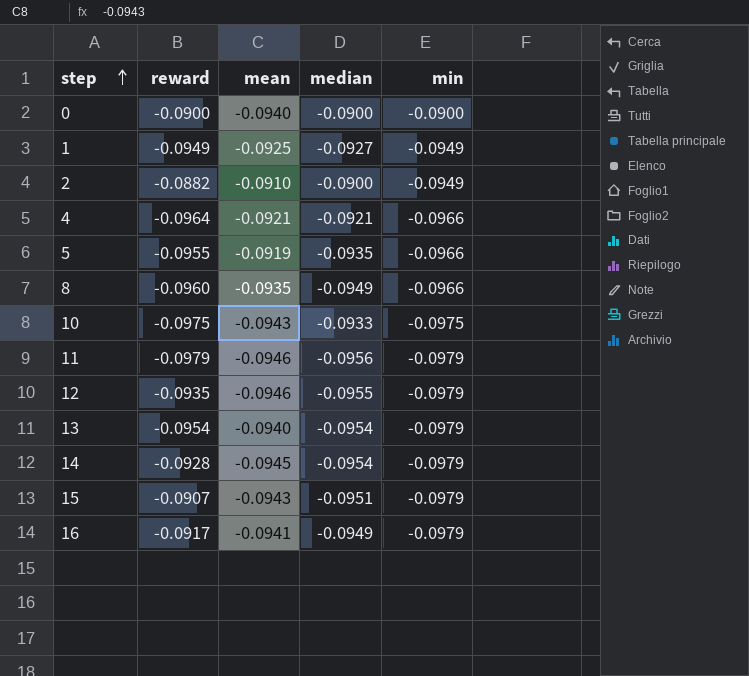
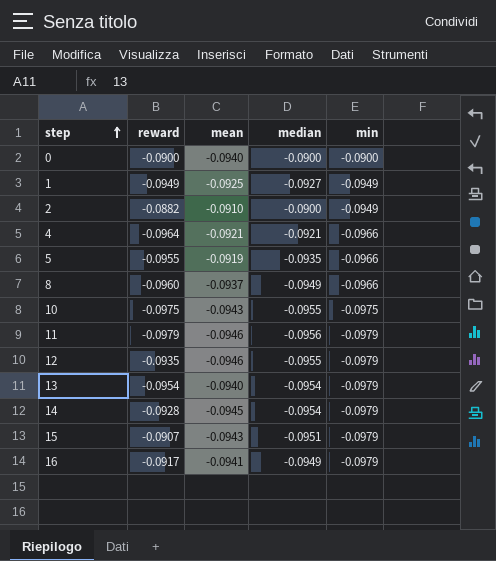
8 | mean: -0.0935 -> -0.0937
10 | median: -0.0933 -> -0.0955

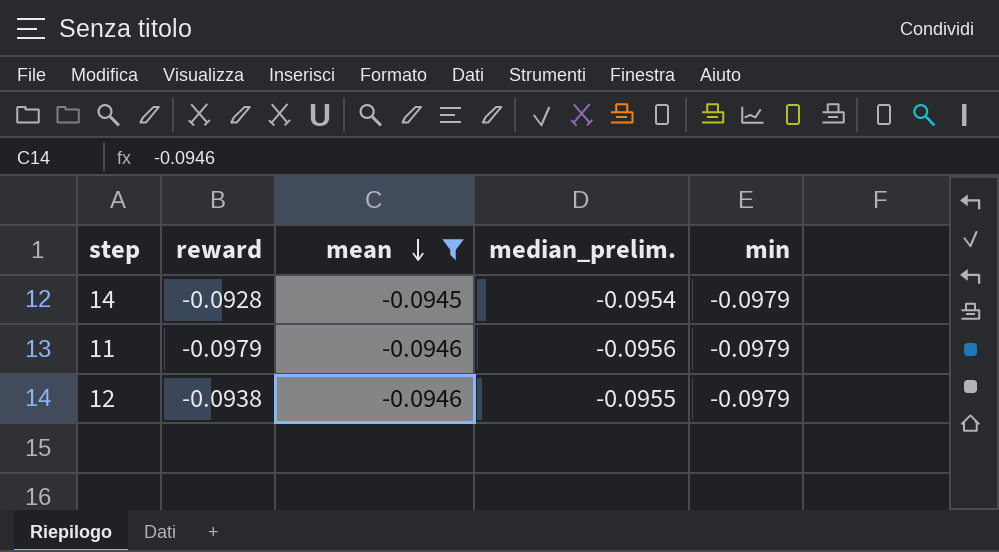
filter: none -> mean <= -0.0945
row order: step ascending -> mean descending
column name: median -> median_prelim.
12 | reward: -0.0935 -> -0.0938

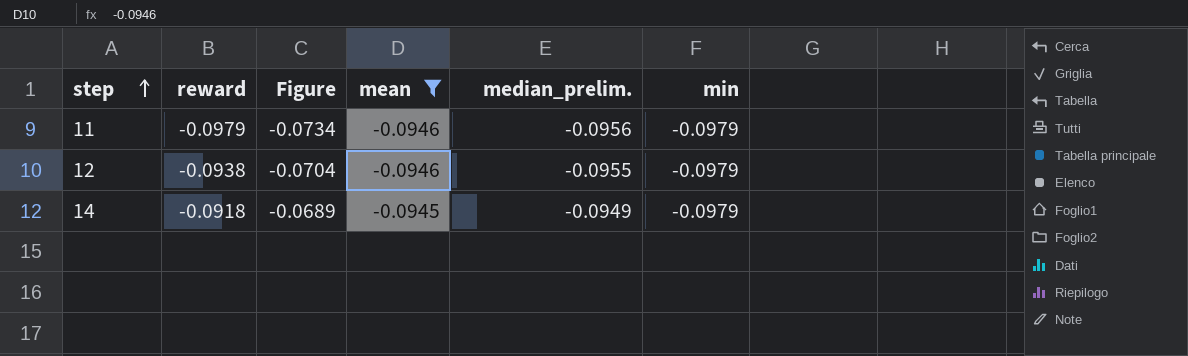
row order: mean descending -> step ascending
column Figure | formula: none -> [reward] * 0.75
14 | reward: -0.0928 -> -0.0918
14 | median_prelim.: -0.0954 -> -0.0949

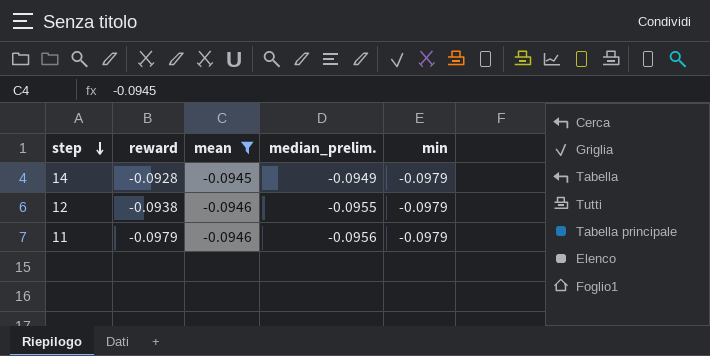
row order: step ascending -> step descending
column Figure | formula: [reward] * 0.75 -> none
14 | reward: -0.0918 -> -0.0928

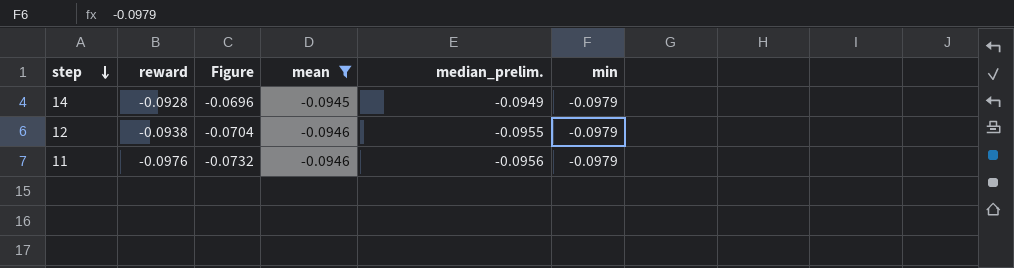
column Figure | formula: none -> [reward] * 0.75
11 | reward: -0.0979 -> -0.0976

